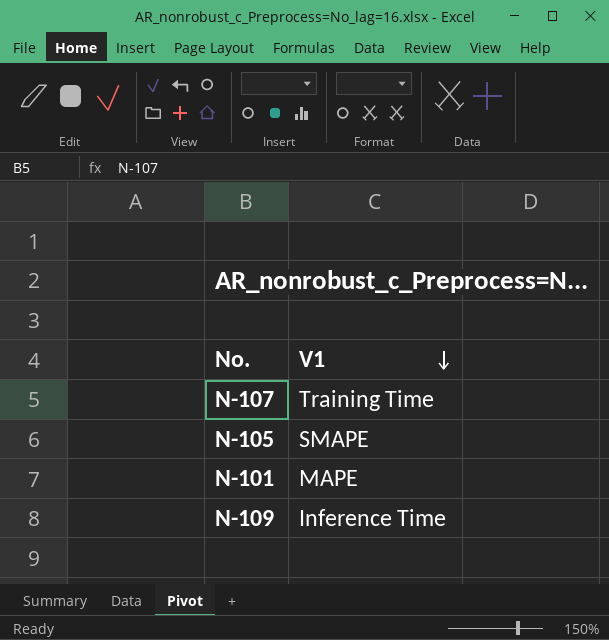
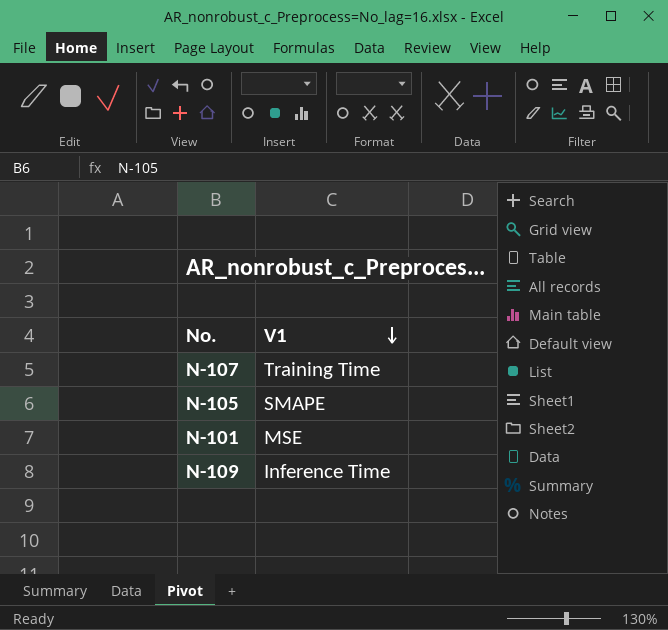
N-101 | V1: MAPE -> MSE

